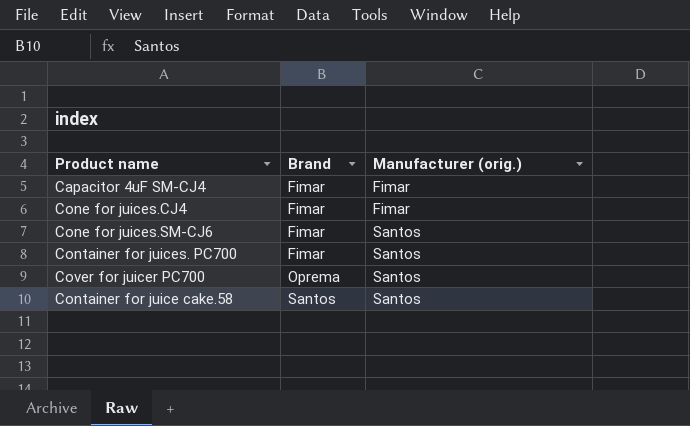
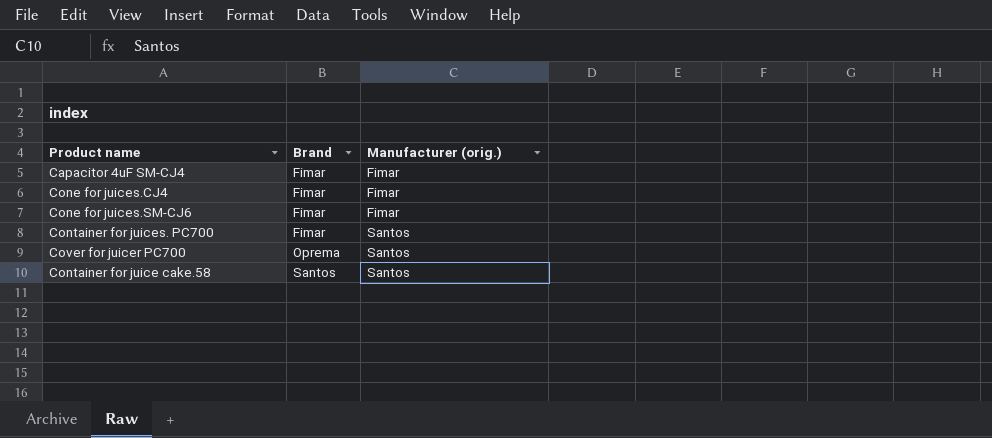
Cone for juices.SM-CJ6 | Manufacturer (orig.): Santos -> Fimar

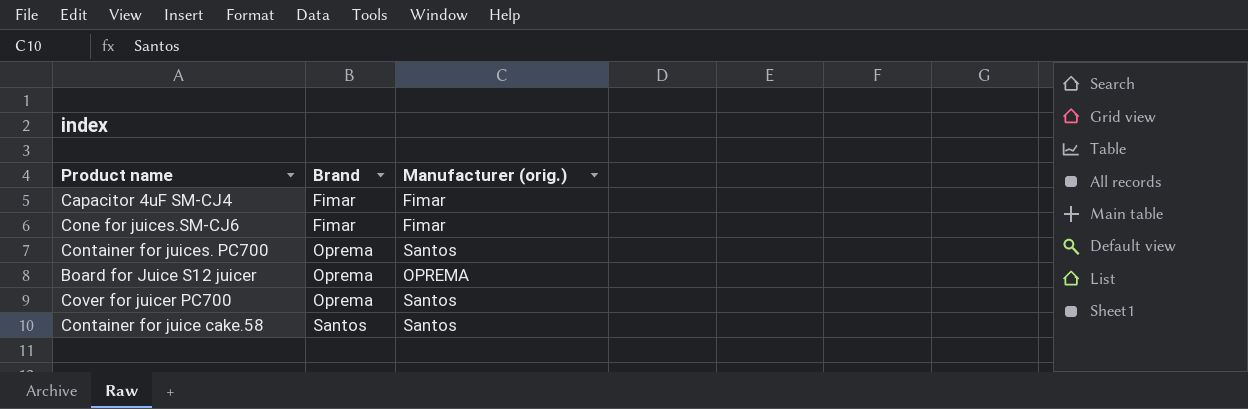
row Cone for juices.CJ4: Fimar | Fimar -> none
Container for juices. PC700 | Brand: Fimar -> Oprema
row Board for Juice S12 juicer: none -> Oprema | OPREMA

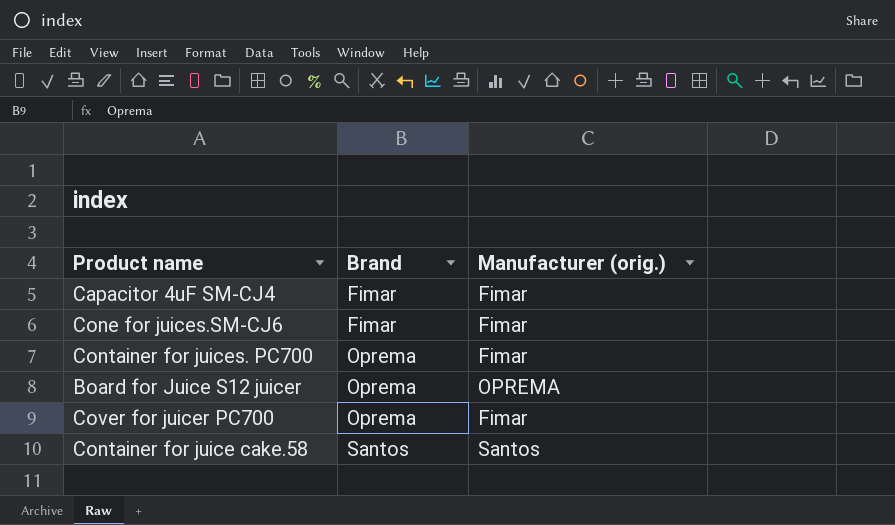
Container for juices. PC700 | Manufacturer (orig.): Santos -> Fimar
Cover for juicer PC700 | Manufacturer (orig.): Santos -> Fimar

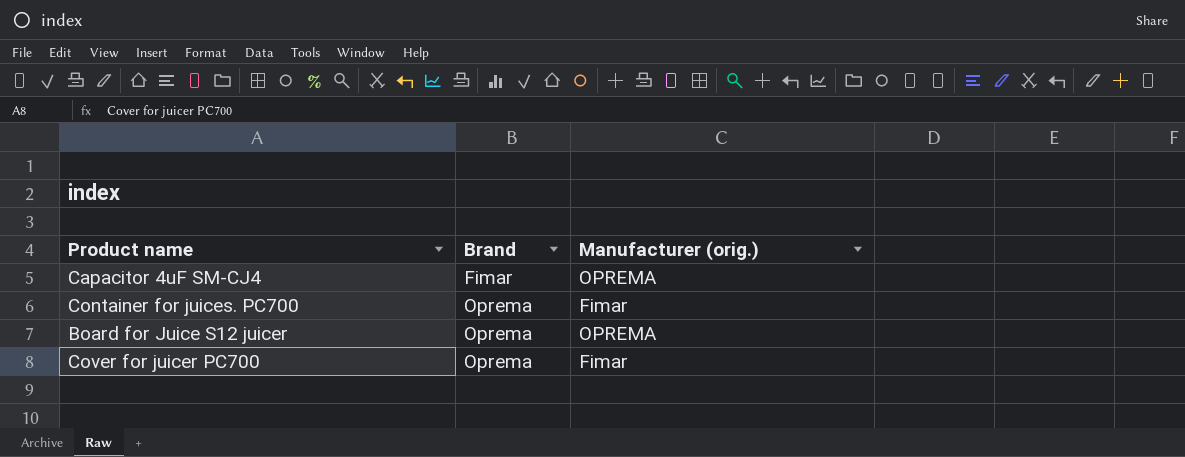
row Cone for juices.SM-CJ6: Fimar | Fimar -> none
row Container for juice cake.58: Santos | Santos -> none
Capacitor 4uF SM-CJ4 | Manufacturer (orig.): Fimar -> OPREMA

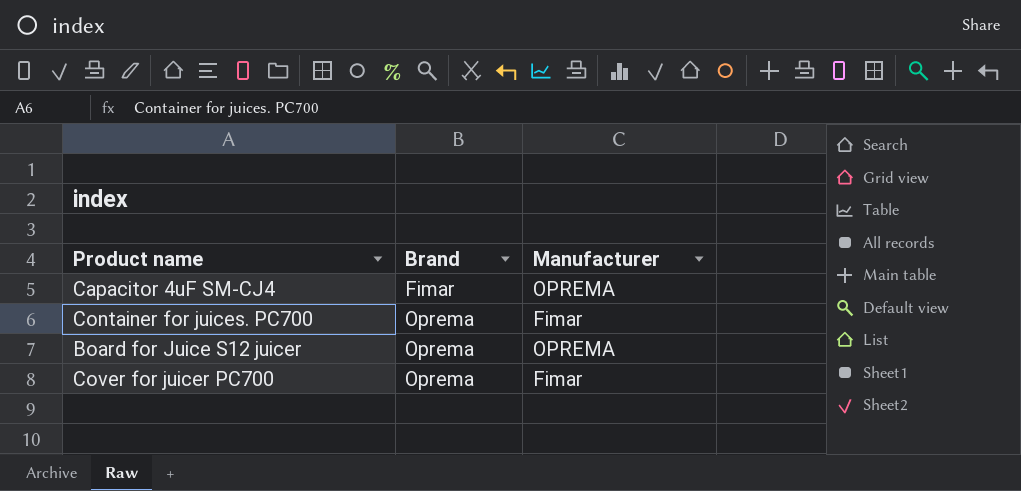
column name: Manufacturer (orig.) -> Manufacturer

